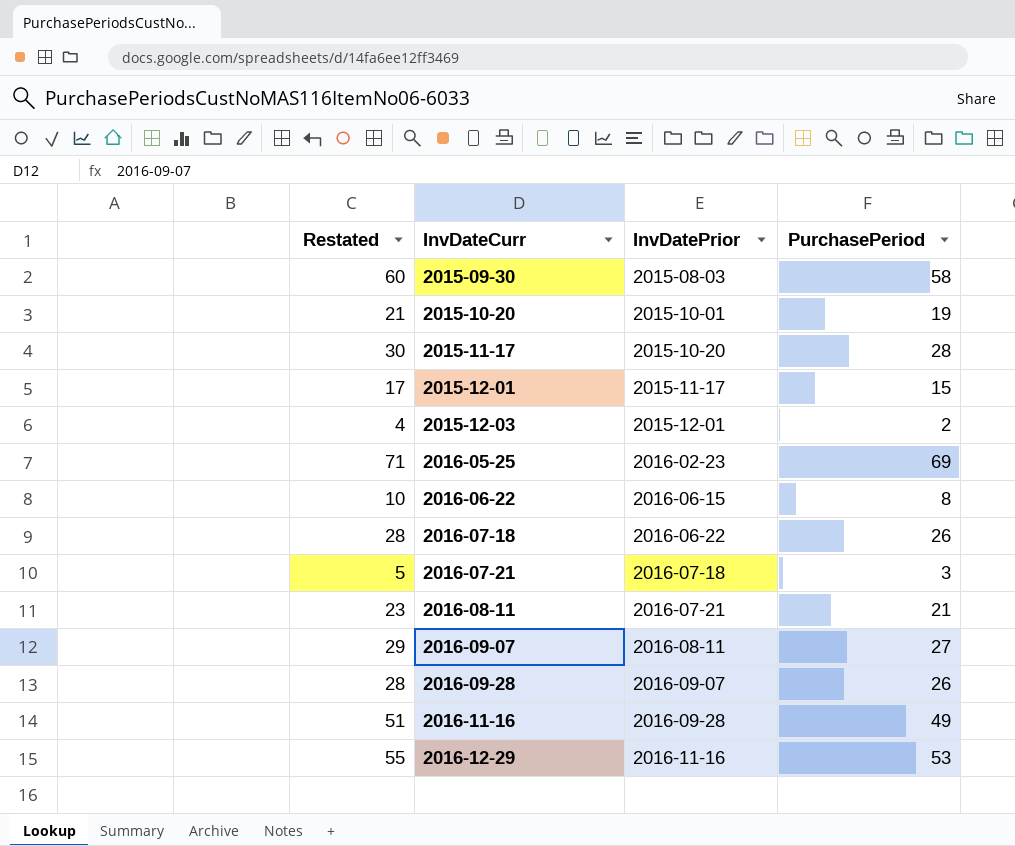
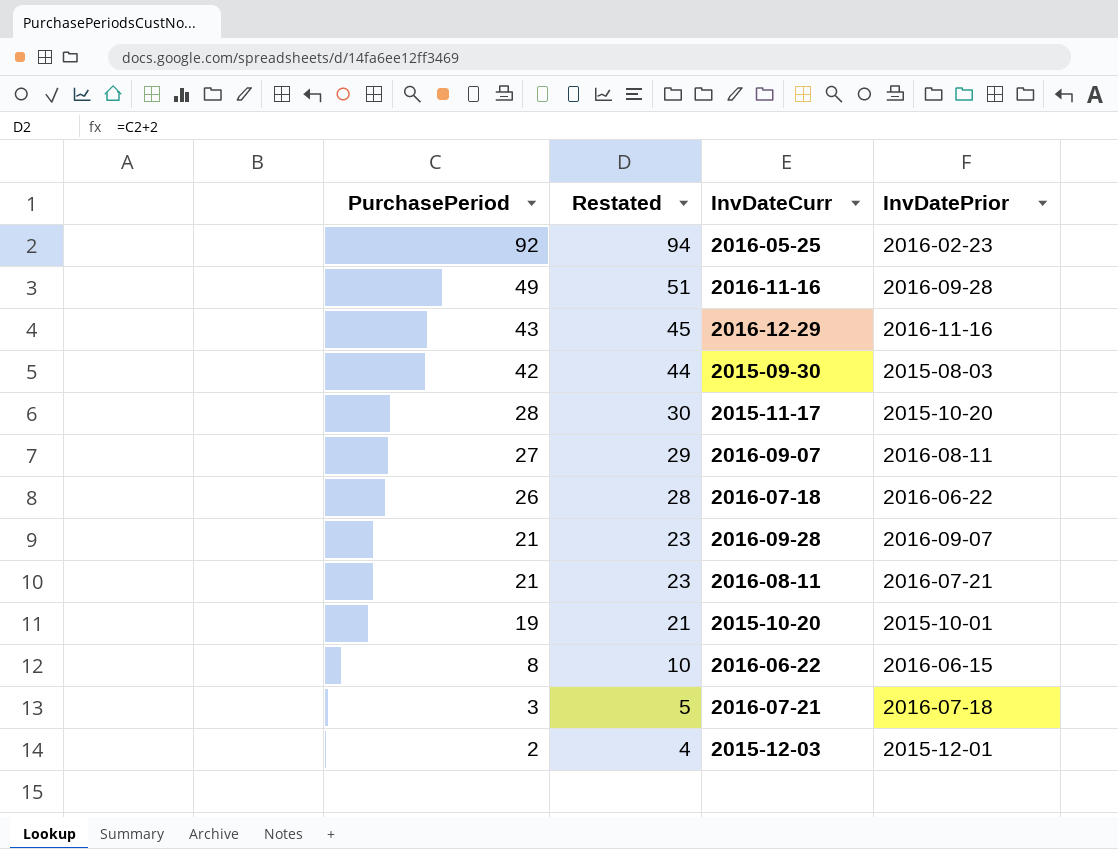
row order: InvDateCurr ascending -> PurchasePeriod descending
column PurchasePeriod | position: 4 -> 1
row 2015-12-01: 17 | 2015-11-17 | 15 -> none
2016-05-25 | PurchasePeriod: 69 -> 92
2016-05-25 | Restated: 71 -> 94
2016-12-29 | PurchasePeriod: 53 -> 43
2016-12-29 | Restated: 55 -> 45
2015-09-30 | PurchasePeriod: 58 -> 42
2015-09-30 | Restated: 60 -> 44
2016-09-28 | PurchasePeriod: 26 -> 21
2016-09-28 | Restated: 28 -> 23

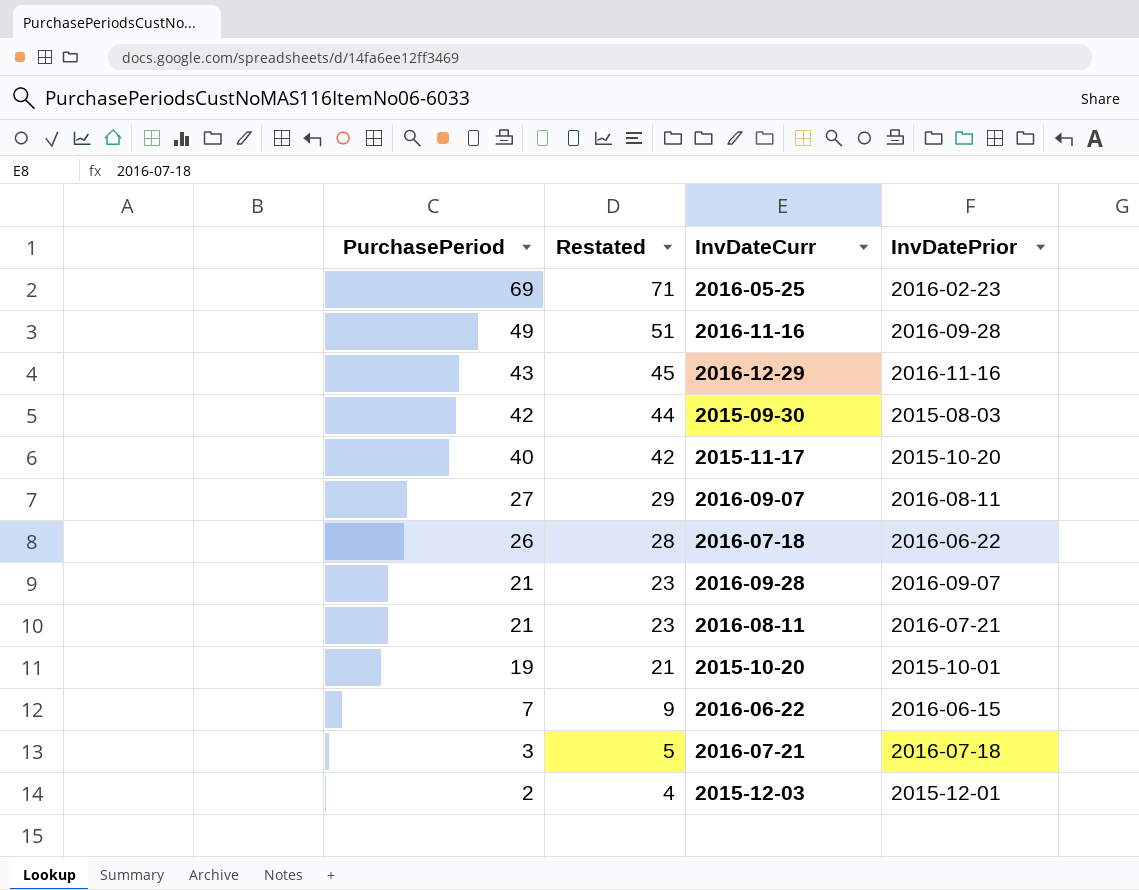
2016-05-25 | PurchasePeriod: 92 -> 69
2016-05-25 | Restated: 94 -> 71
2015-11-17 | PurchasePeriod: 28 -> 40
2015-11-17 | Restated: 30 -> 42
2016-06-22 | PurchasePeriod: 8 -> 7
2016-06-22 | Restated: 10 -> 9

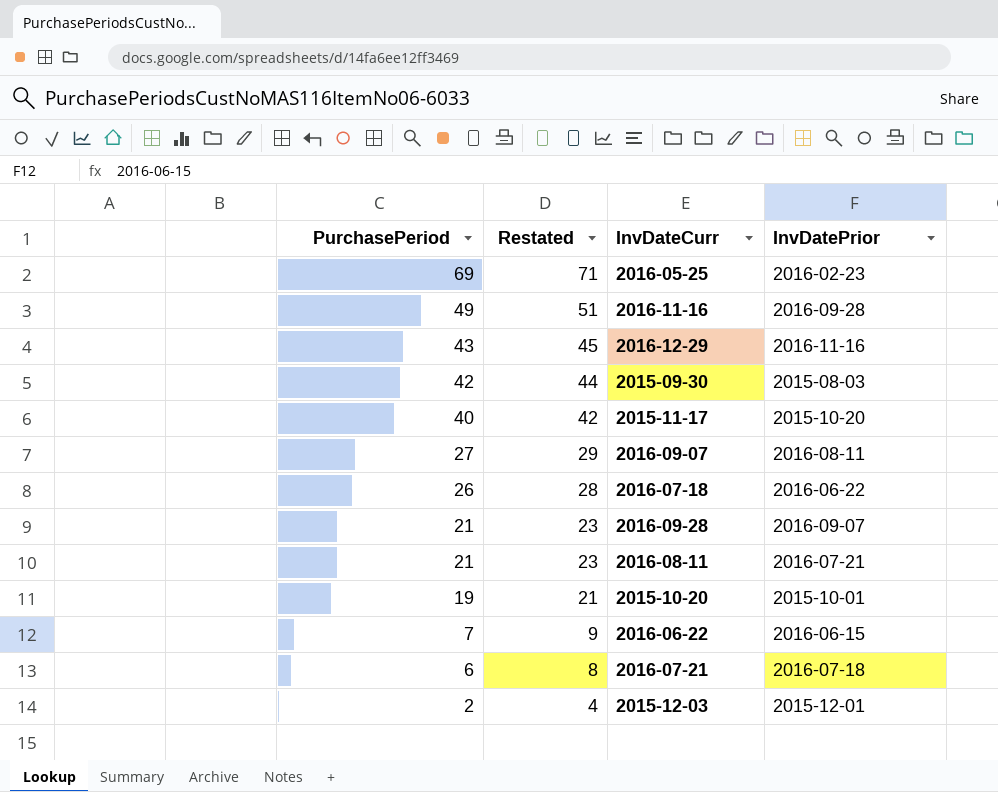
2016-07-21 | PurchasePeriod: 3 -> 6
2016-07-21 | Restated: 5 -> 8

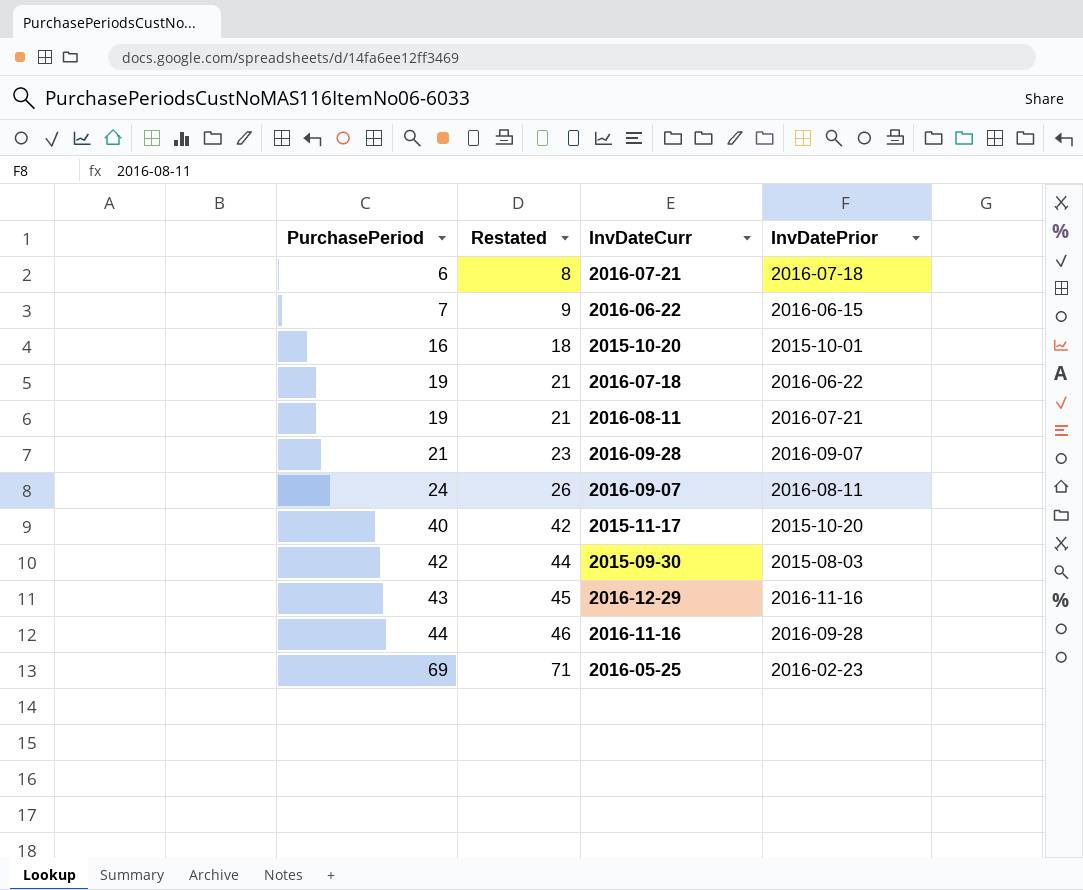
row order: PurchasePeriod descending -> PurchasePeriod ascending
row 2015-12-03: 2 | 4 | 2015-12-01 -> none
2015-10-20 | PurchasePeriod: 19 -> 16
2015-10-20 | Restated: 21 -> 18
2016-07-18 | PurchasePeriod: 26 -> 19
2016-07-18 | Restated: 28 -> 21
2016-08-11 | PurchasePeriod: 21 -> 19
2016-08-11 | Restated: 23 -> 21
2016-09-07 | PurchasePeriod: 27 -> 24
2016-09-07 | Restated: 29 -> 26
2016-11-16 | PurchasePeriod: 49 -> 44
2016-11-16 | Restated: 51 -> 46

